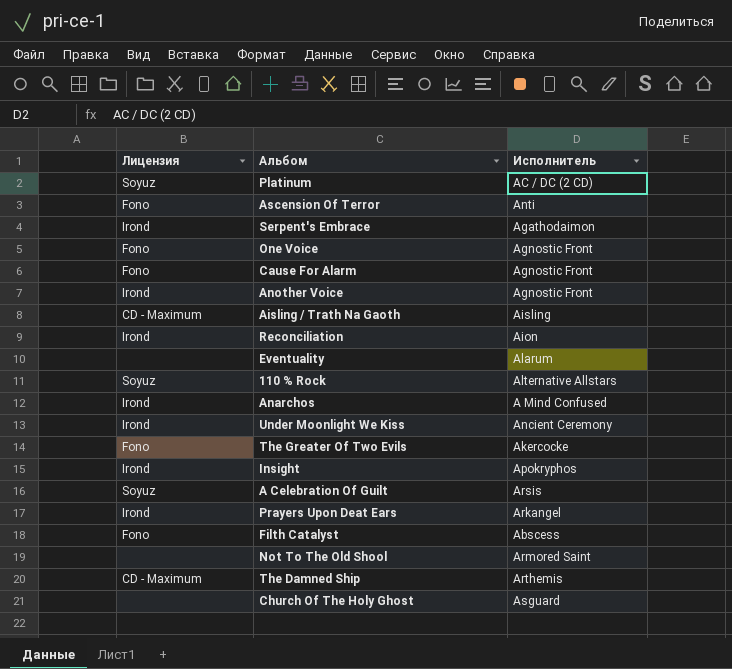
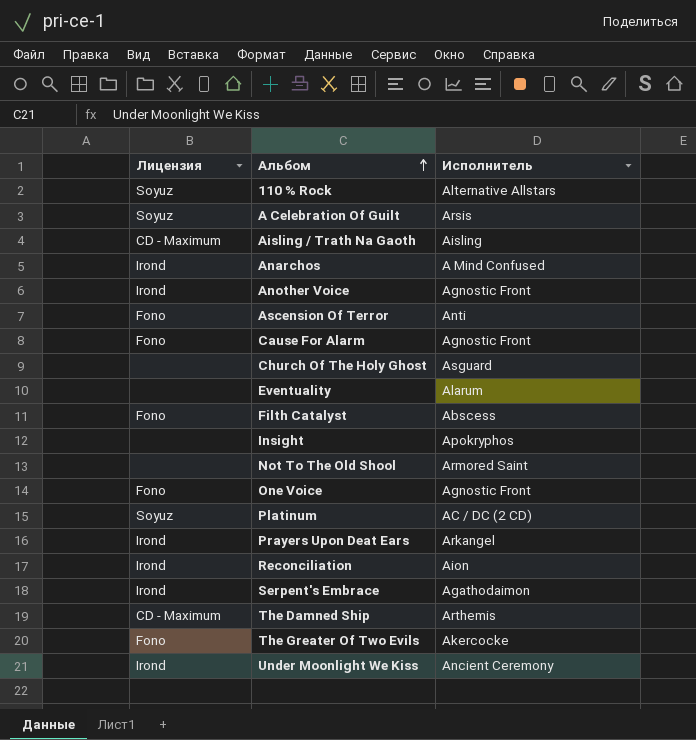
row order: none -> Альбом ascending
Insight | Лицензия: Irond -> none

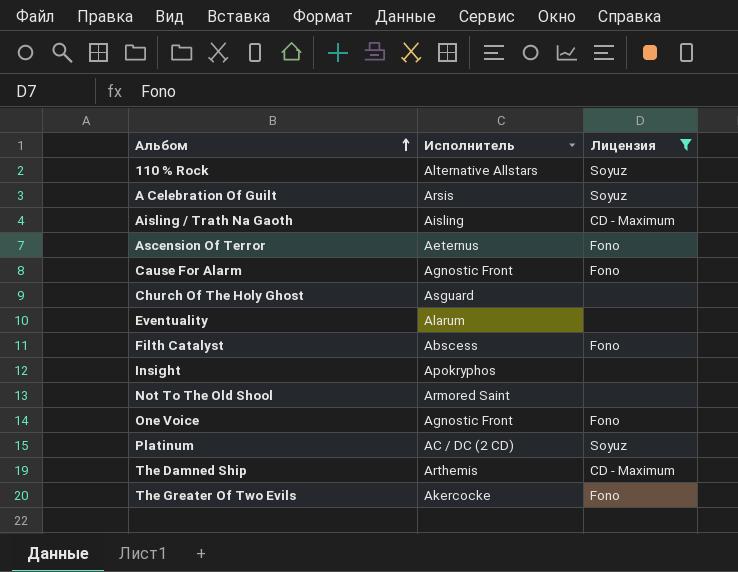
filter: none -> Лицензия != Irond
column Лицензия | position: 1 -> 3
Ascension Of Terror | Исполнитель: Anti -> Aeternus

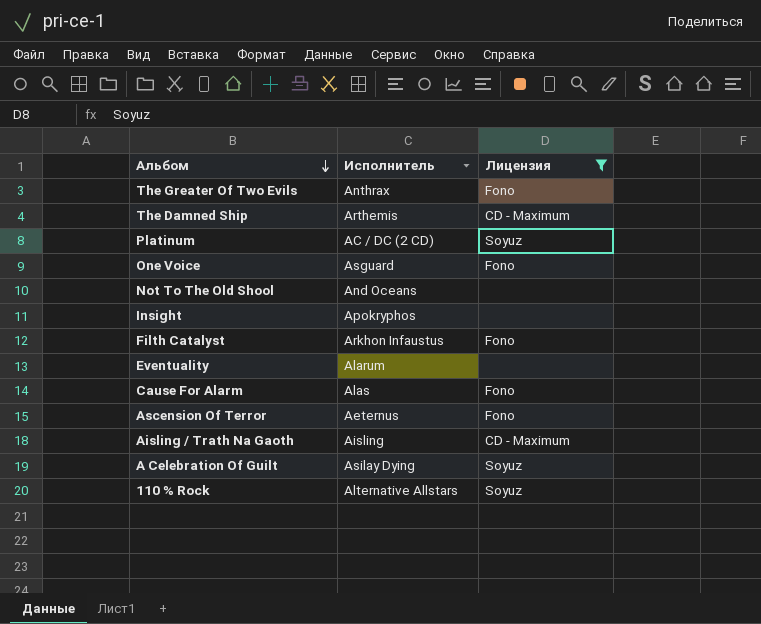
row order: Альбом ascending -> Альбом descending
row Church Of The Holy Ghost: Asguard | none -> none
The Greater Of Two Evils | Исполнитель: Akercocke -> Anthrax
One Voice | Исполнитель: Agnostic Front -> Asguard
Not To The Old Shool | Исполнитель: Armored Saint -> And Oceans
Filth Catalyst | Исполнитель: Abscess -> Arkhon Infaustus
Cause For Alarm | Исполнитель: Agnostic Front -> Alas
A Celebration Of Guilt | Исполнитель: Arsis -> Asilay Dying

